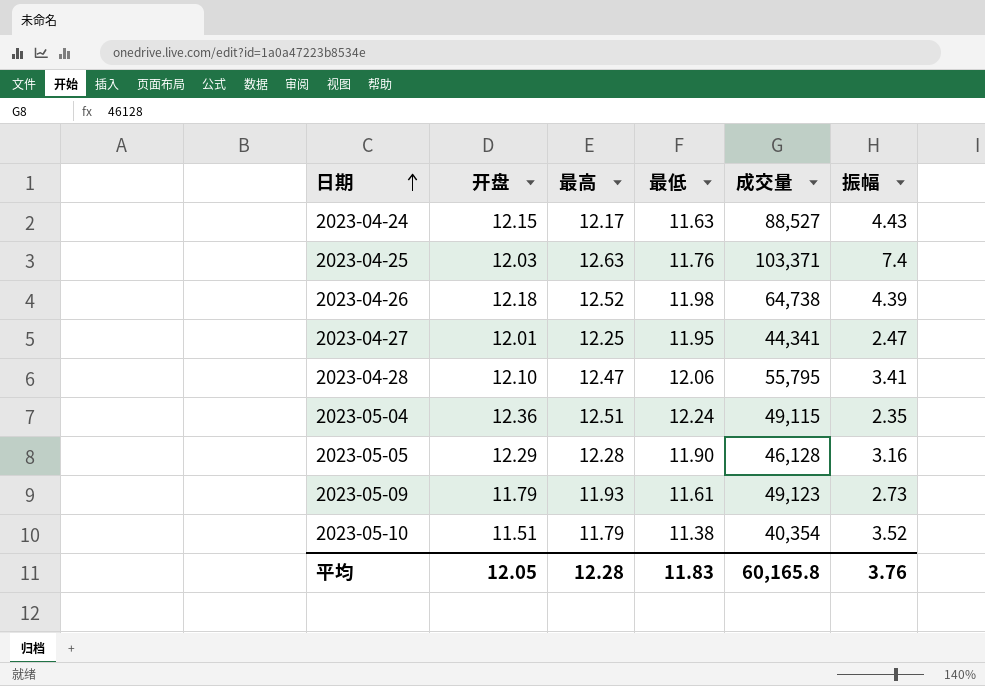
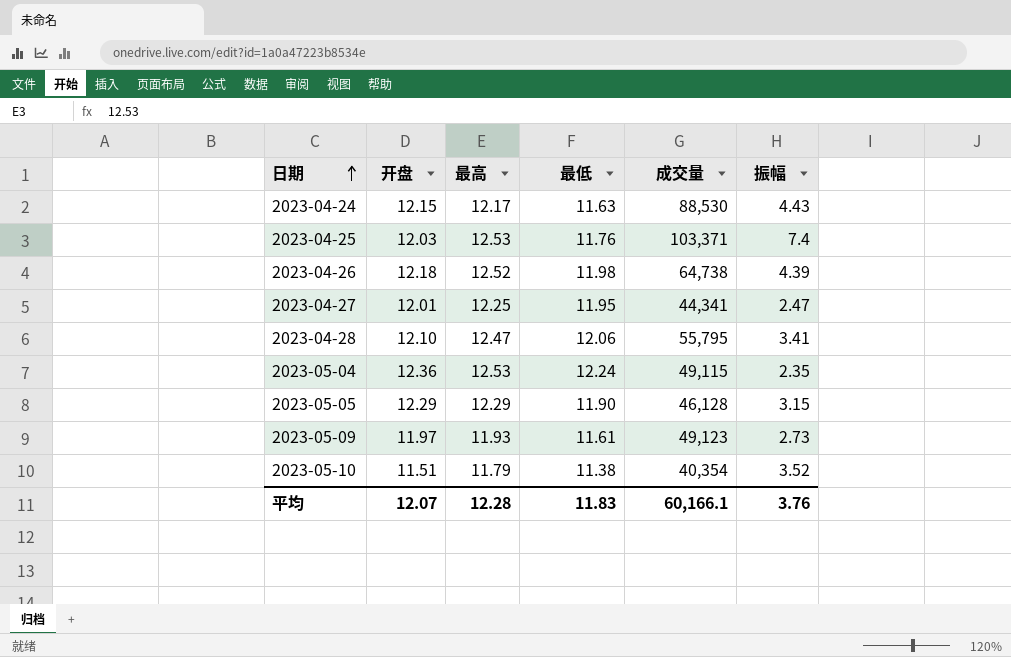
2023-04-24 | 成交量: 88,527 -> 88,530
2023-04-25 | 最高: 12.63 -> 12.53
2023-05-04 | 最高: 12.51 -> 12.53
2023-05-05 | 最高: 12.28 -> 12.29
2023-05-05 | 振幅: 3.16 -> 3.15
2023-05-09 | 开盘: 11.79 -> 11.97
平均 | 开盘: 12.05 -> 12.07
平均 | 成交量: 60,165.8 -> 60,166.1

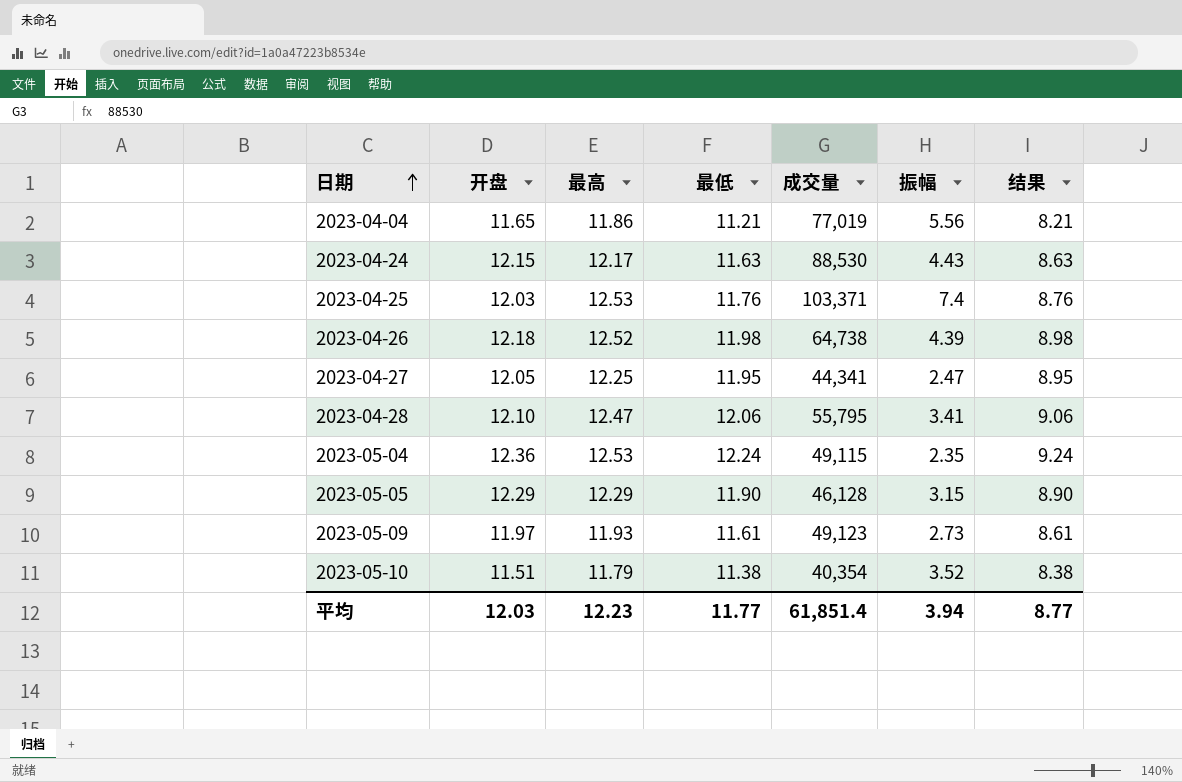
column 结果 | formula: none -> [最低] - 3
row 2023-04-04: none -> 11.65 | 11.86 | 11.21 | 77,019 | 5.56 | 8.21
2023-04-27 | 开盘: 12.01 -> 12.05
平均 | 开盘: 12.07 -> 12.03
平均 | 最高: 12.28 -> 12.23
平均 | 最低: 11.83 -> 11.77
平均 | 成交量: 60,166.1 -> 61,851.4
平均 | 振幅: 3.76 -> 3.94

